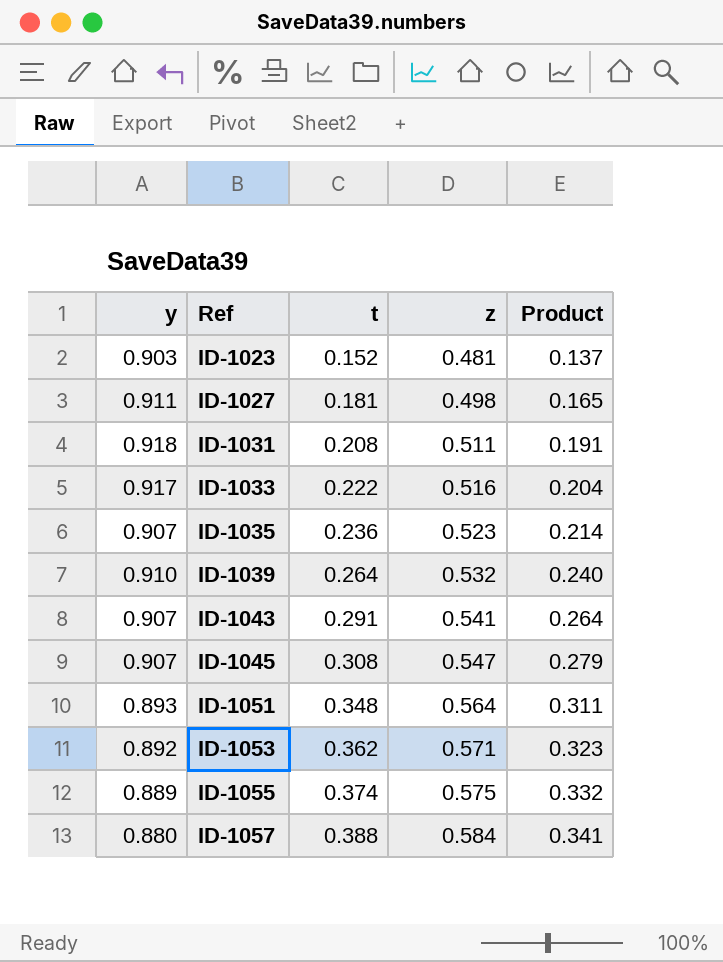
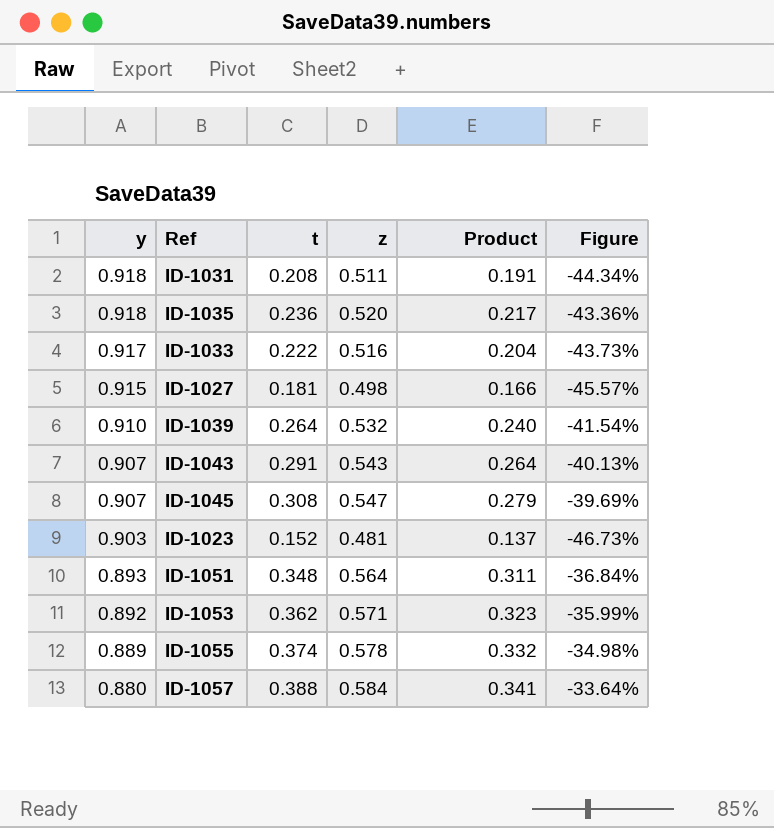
row order: Ref ascending -> y descending
column Figure | formula: none -> ([z] - [y]) / [y]
ID-1035 | y: 0.907 -> 0.918
ID-1035 | z: 0.523 -> 0.520
ID-1035 | Product: 0.214 -> 0.217
ID-1027 | y: 0.911 -> 0.915
ID-1027 | Product: 0.165 -> 0.166
ID-1043 | z: 0.541 -> 0.543
ID-1055 | z: 0.575 -> 0.578

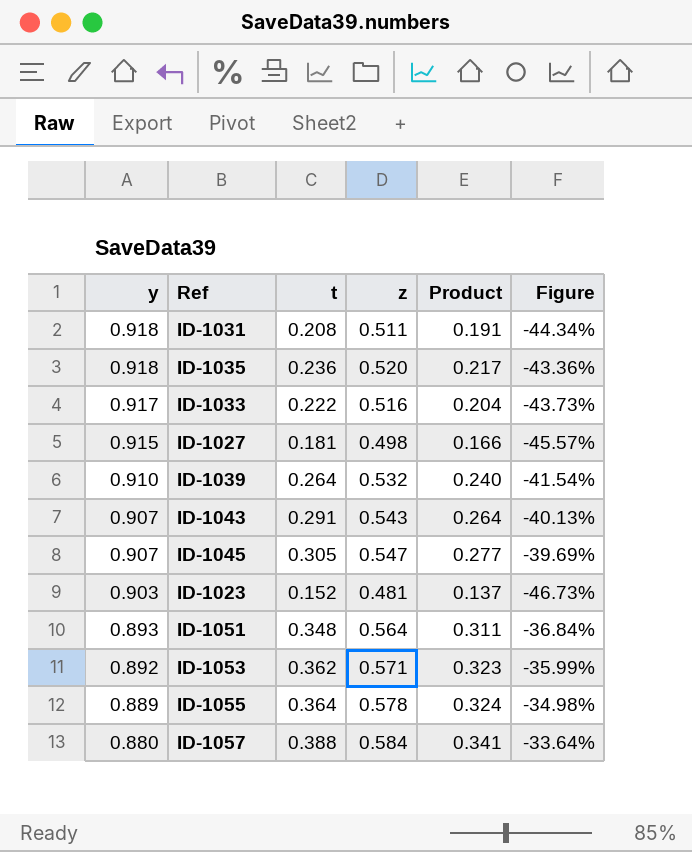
ID-1045 | t: 0.308 -> 0.305
ID-1045 | Product: 0.279 -> 0.277
ID-1055 | t: 0.374 -> 0.364
ID-1055 | Product: 0.332 -> 0.324

